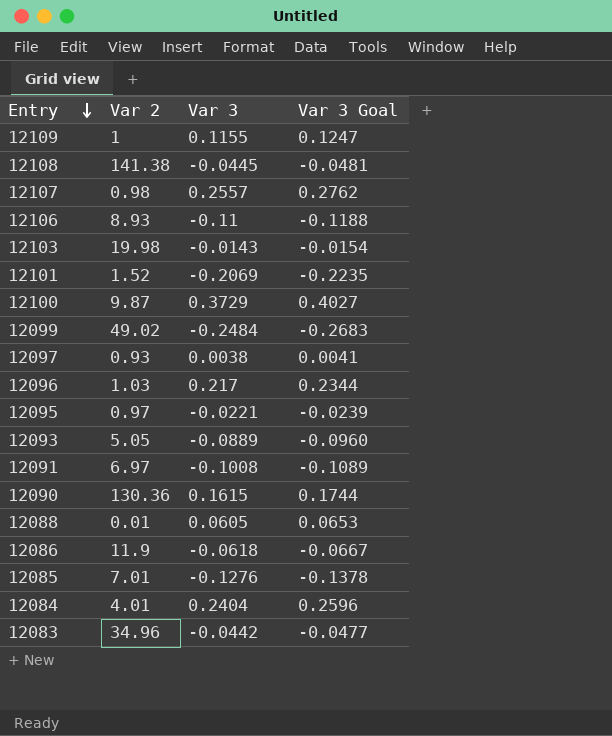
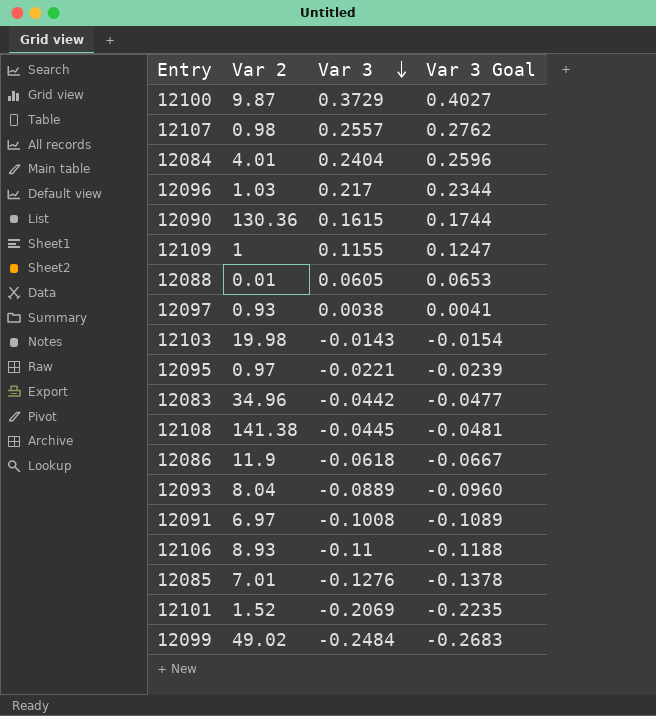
row order: Entry descending -> Var 3 descending
12093 | Var 2: 5.05 -> 8.04

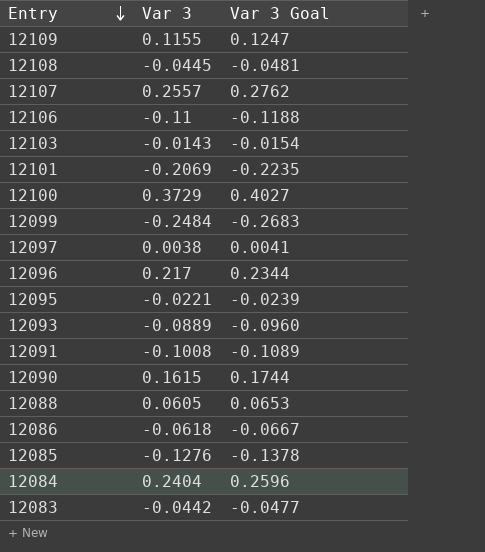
row order: Var 3 descending -> Entry descending
column Var 2 | position: 2 -> none

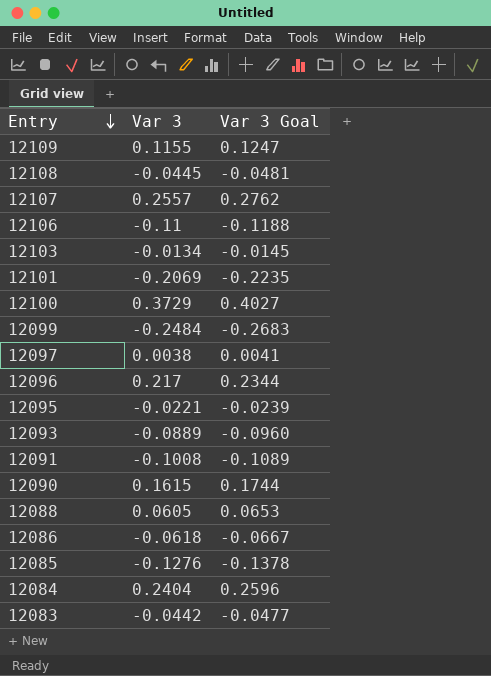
12103 | Var 3: -0.0143 -> -0.0134
12103 | Var 3 Goal: -0.0154 -> -0.0145

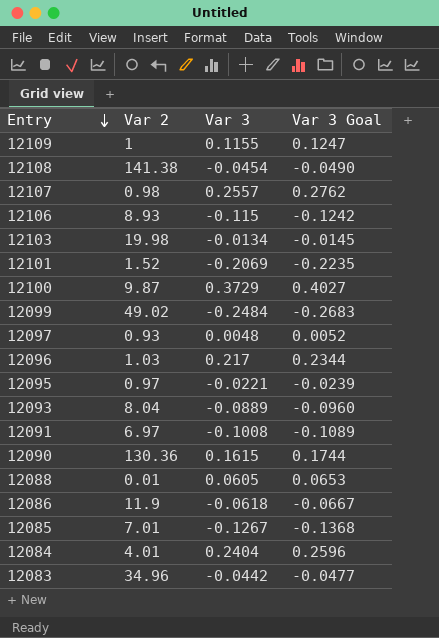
column Var 2 | position: none -> 2
12108 | Var 3: -0.0445 -> -0.0454
12108 | Var 3 Goal: -0.0481 -> -0.0490
12106 | Var 3: -0.11 -> -0.115
12106 | Var 3 Goal: -0.1188 -> -0.1242
12097 | Var 3: 0.0038 -> 0.0048
12097 | Var 3 Goal: 0.0041 -> 0.0052
12085 | Var 3: -0.1276 -> -0.1267
12085 | Var 3 Goal: -0.1378 -> -0.1368

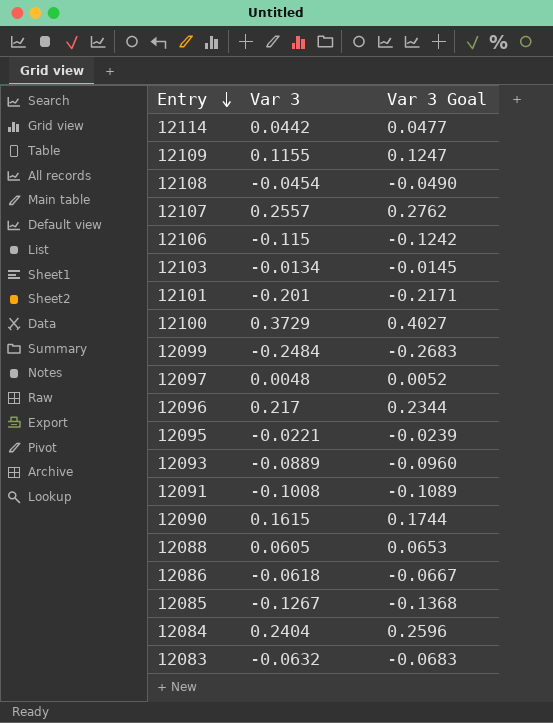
column Var 2 | position: 2 -> none
row 12114: none -> 0.0442 | 0.0477
12101 | Var 3: -0.2069 -> -0.201
12101 | Var 3 Goal: -0.2235 -> -0.2171
12083 | Var 3: -0.0442 -> -0.0632
12083 | Var 3 Goal: -0.0477 -> -0.0683

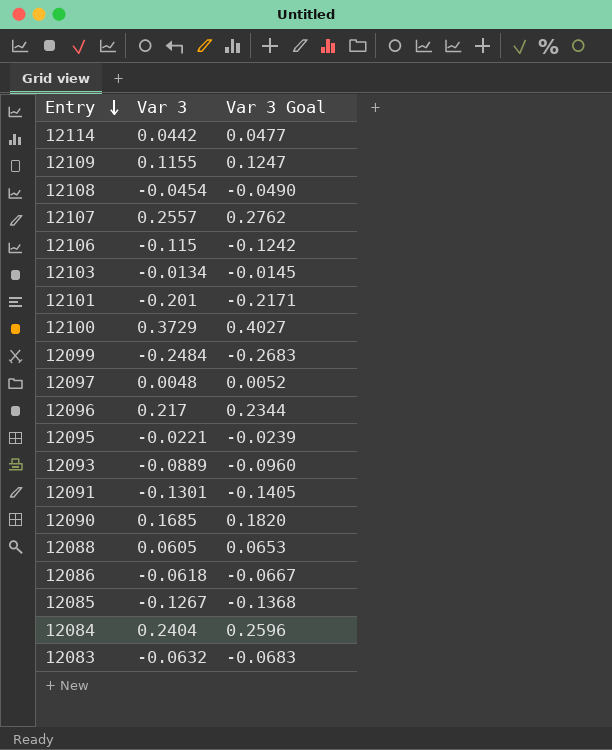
12091 | Var 3: -0.1008 -> -0.1301
12091 | Var 3 Goal: -0.1089 -> -0.1405
12090 | Var 3: 0.1615 -> 0.1685
12090 | Var 3 Goal: 0.1744 -> 0.1820

